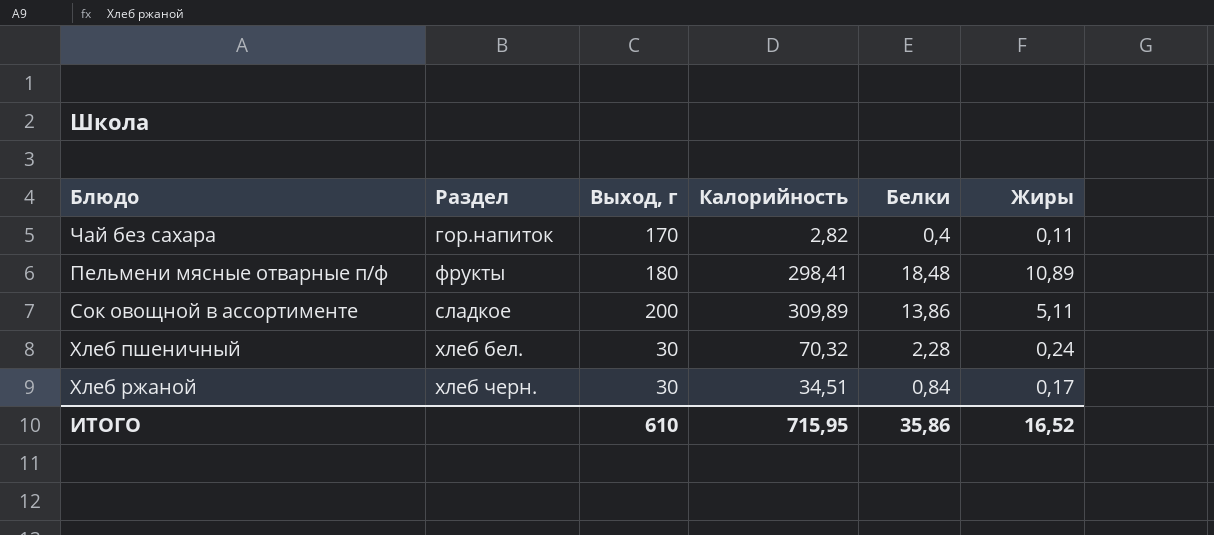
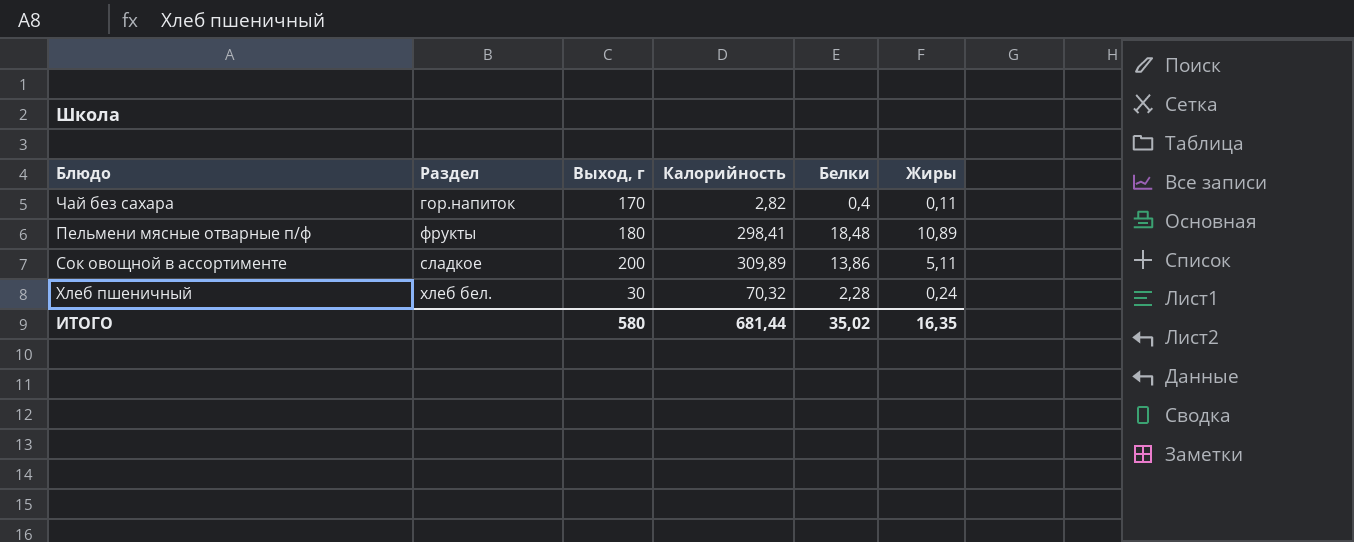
row Хлеб ржаной: хлеб черн. | 30 | 34,51 | 0,84 | 0,17 -> none
ИТОГО | Выход, г: 610 -> 580
ИТОГО | Калорийность: 715,95 -> 681,44
ИТОГО | Белки: 35,86 -> 35,02
ИТОГО | Жиры: 16,52 -> 16,35

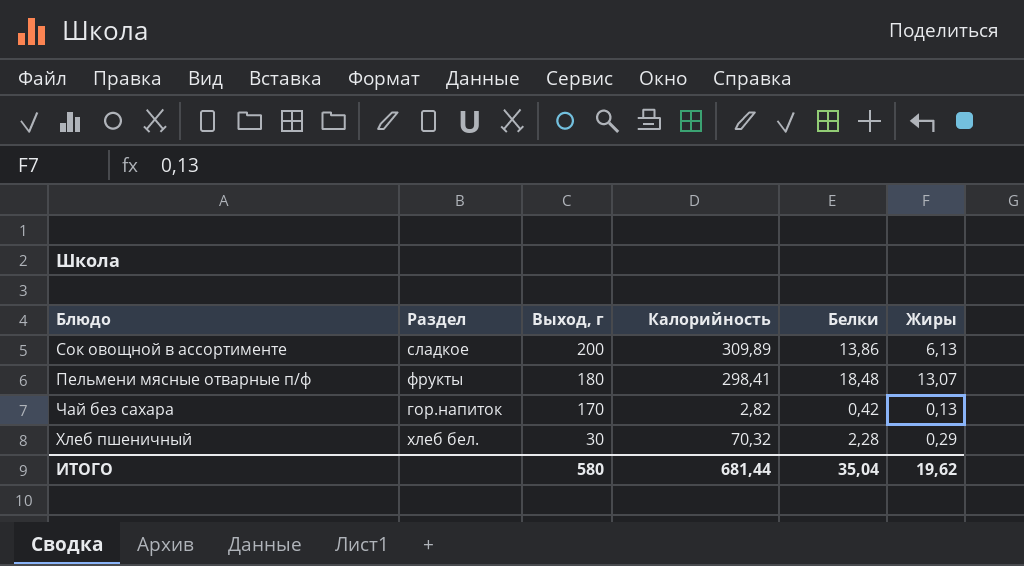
row order: none -> Выход, г descending
Сок овощной в ассортименте | Жиры: 5,11 -> 6,13
Пельмени мясные отварные п/ф | Жиры: 10,89 -> 13,07
Чай без сахара | Белки: 0,4 -> 0,42
Чай без сахара | Жиры: 0,11 -> 0,13
Хлеб пшеничный | Жиры: 0,24 -> 0,29
ИТОГО | Белки: 35,02 -> 35,04
ИТОГО | Жиры: 16,35 -> 19,62

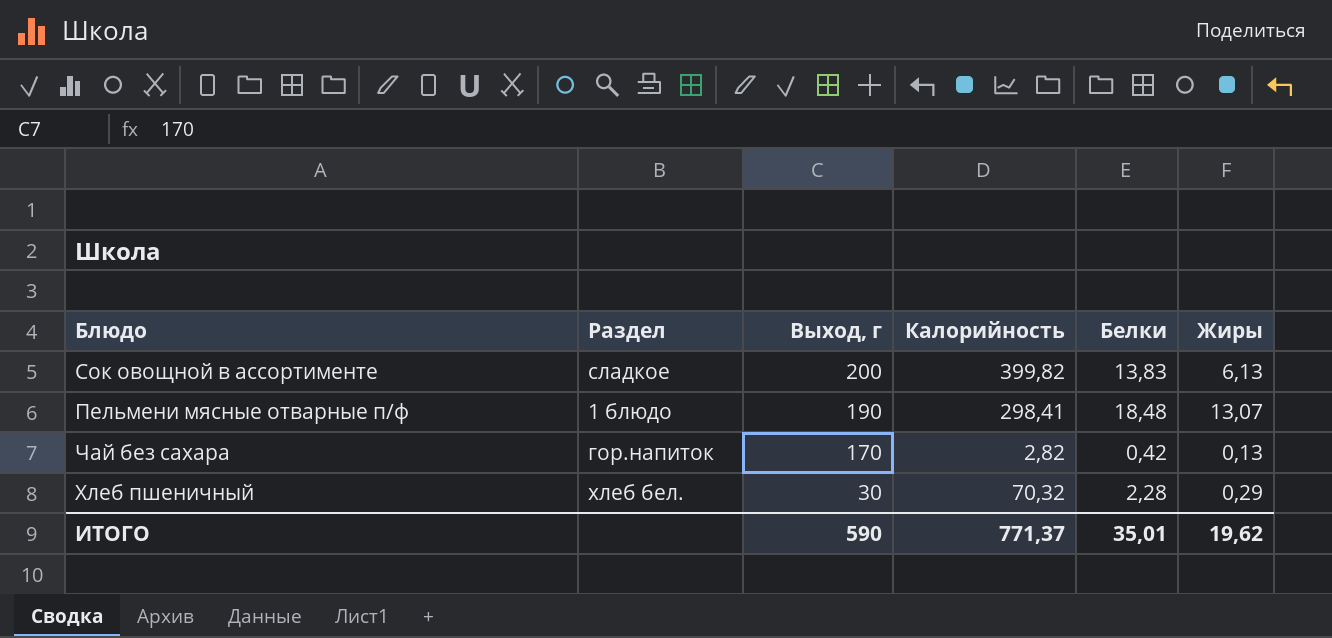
Сок овощной в ассортименте | Калорийность: 309,89 -> 399,82
Сок овощной в ассортименте | Белки: 13,86 -> 13,83
Пельмени мясные отварные п/ф | Раздел: фрукты -> 1 блюдо
Пельмени мясные отварные п/ф | Выход, г: 180 -> 190
ИТОГО | Выход, г: 580 -> 590
ИТОГО | Калорийность: 681,44 -> 771,37
ИТОГО | Белки: 35,04 -> 35,01

